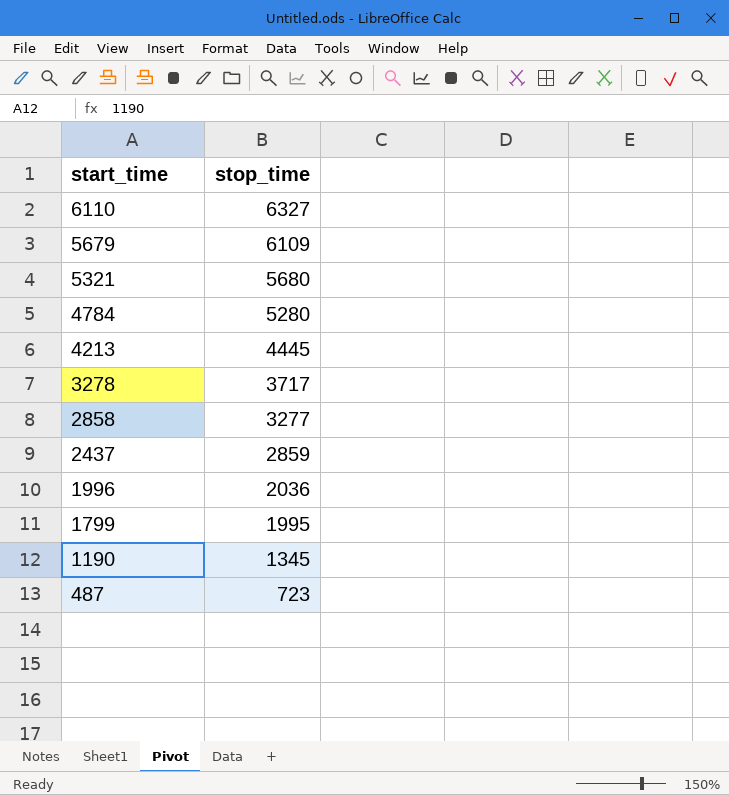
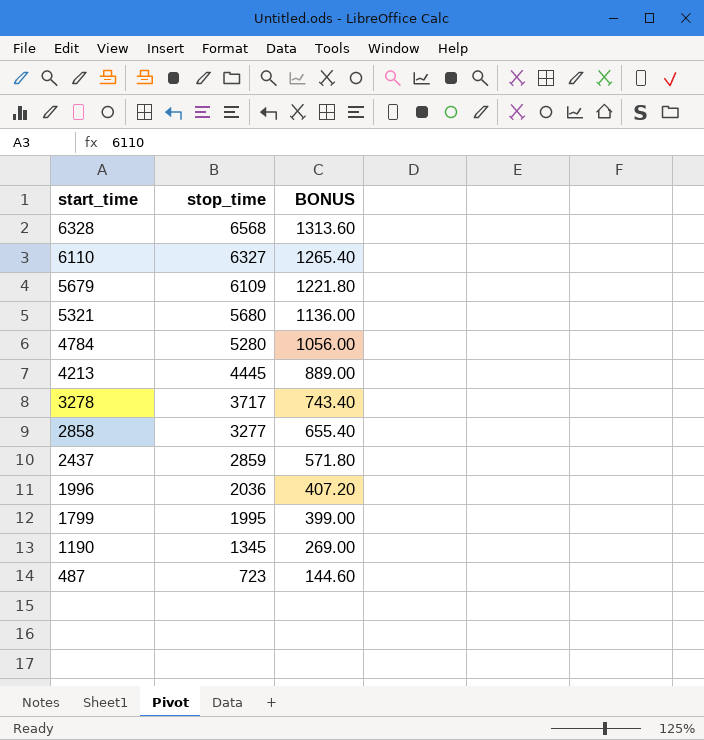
column BONUS | formula: none -> [stop_time] * 0.2
row 6328: none -> 6568 | 1313.60

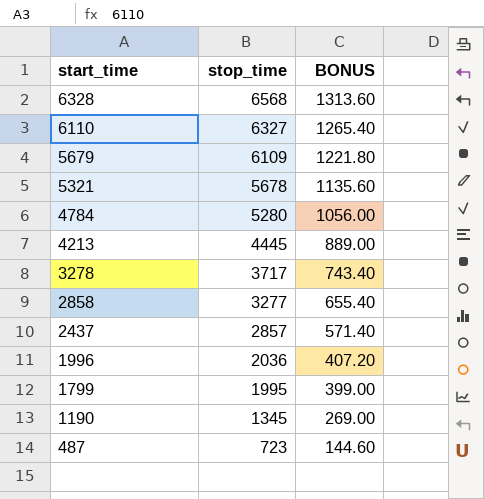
5321 | stop_time: 5680 -> 5678
5321 | BONUS: 1136.00 -> 1135.60
2437 | stop_time: 2859 -> 2857
2437 | BONUS: 571.80 -> 571.40

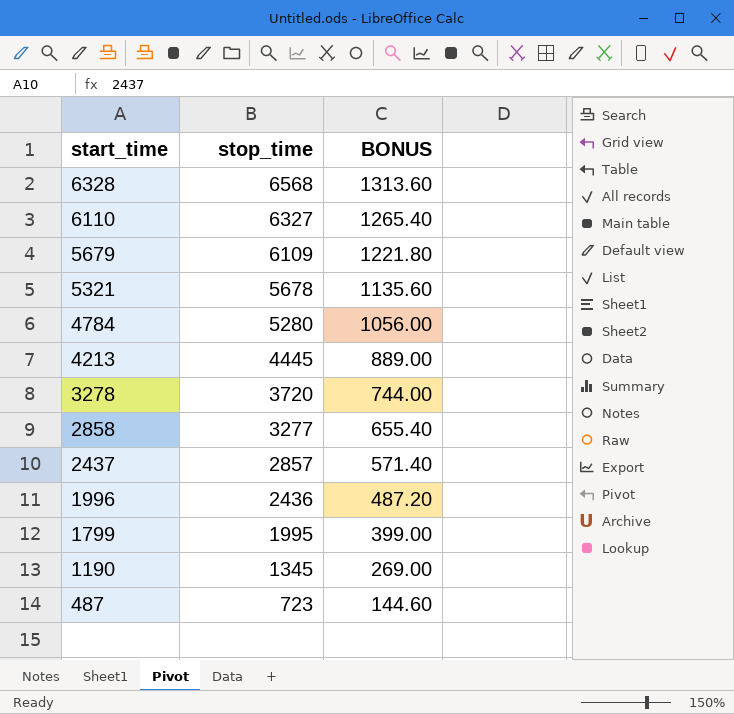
3278 | stop_time: 3717 -> 3720
3278 | BONUS: 743.40 -> 744.00
1996 | stop_time: 2036 -> 2436
1996 | BONUS: 407.20 -> 487.20

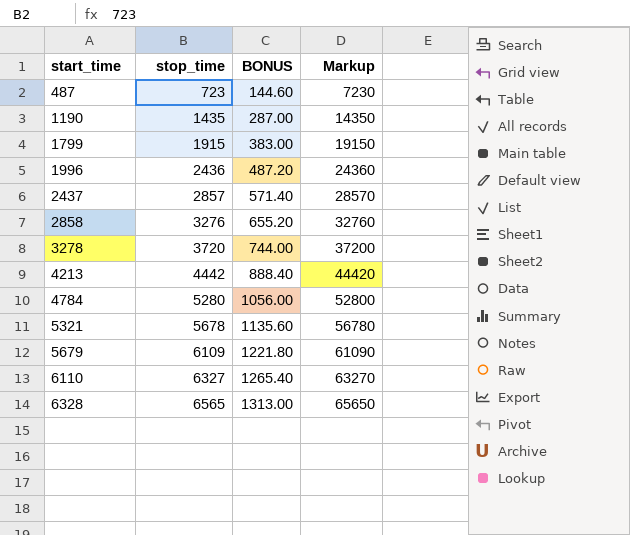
row order: start_time descending -> start_time ascending
column Markup | formula: none -> [stop_time] * 10
1190 | stop_time: 1345 -> 1435
1190 | BONUS: 269.00 -> 287.00
1799 | stop_time: 1995 -> 1915
1799 | BONUS: 399.00 -> 383.00
2858 | stop_time: 3277 -> 3276
2858 | BONUS: 655.40 -> 655.20
4213 | stop_time: 4445 -> 4442
4213 | BONUS: 889.00 -> 888.40
6328 | stop_time: 6568 -> 6565
6328 | BONUS: 1313.60 -> 1313.00

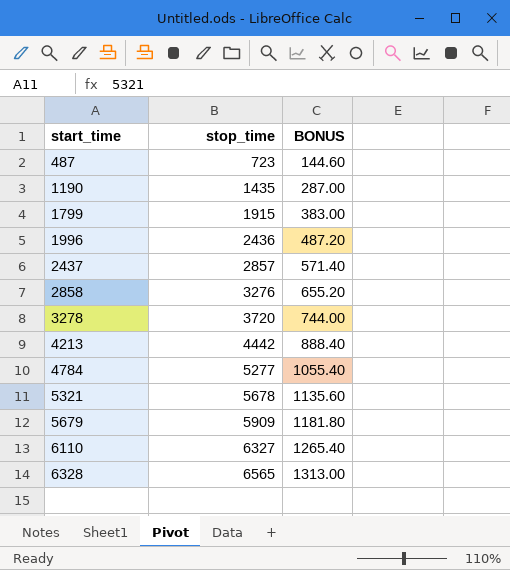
column Markup | formula: [stop_time] * 10 -> none
4784 | stop_time: 5280 -> 5277
4784 | BONUS: 1056.00 -> 1055.40
5679 | stop_time: 6109 -> 5909
5679 | BONUS: 1221.80 -> 1181.80

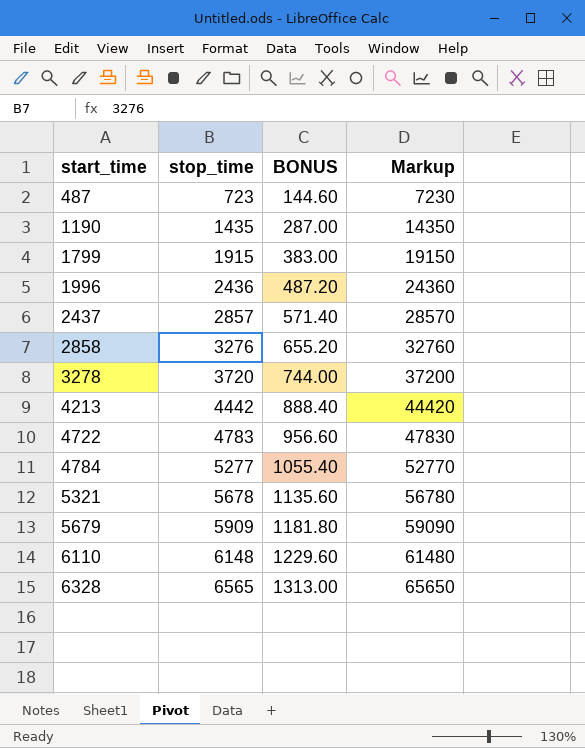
column Markup | formula: none -> [stop_time] * 10
row 4722: none -> 4783 | 956.60 | 47830
6110 | stop_time: 6327 -> 6148
6110 | BONUS: 1265.40 -> 1229.60

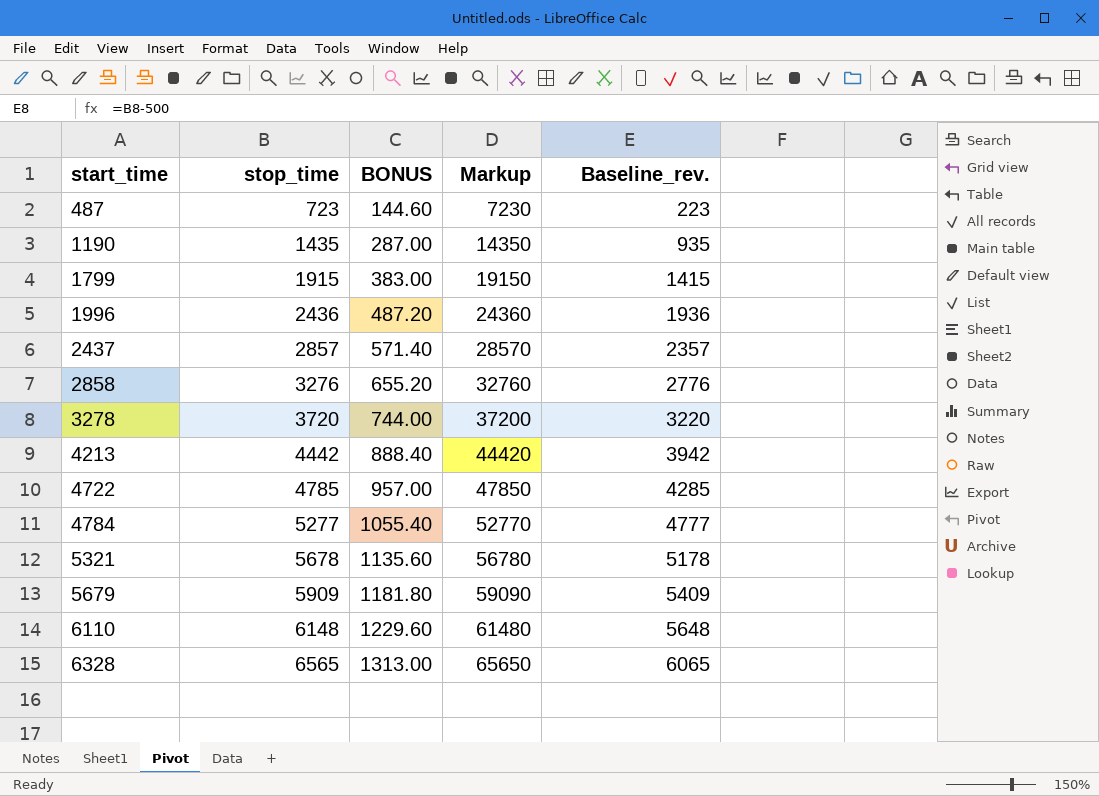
column Baseline_rev. | formula: none -> [stop_time] - 500
4722 | stop_time: 4783 -> 4785
4722 | BONUS: 956.60 -> 957.00
4722 | Markup: 47830 -> 47850

